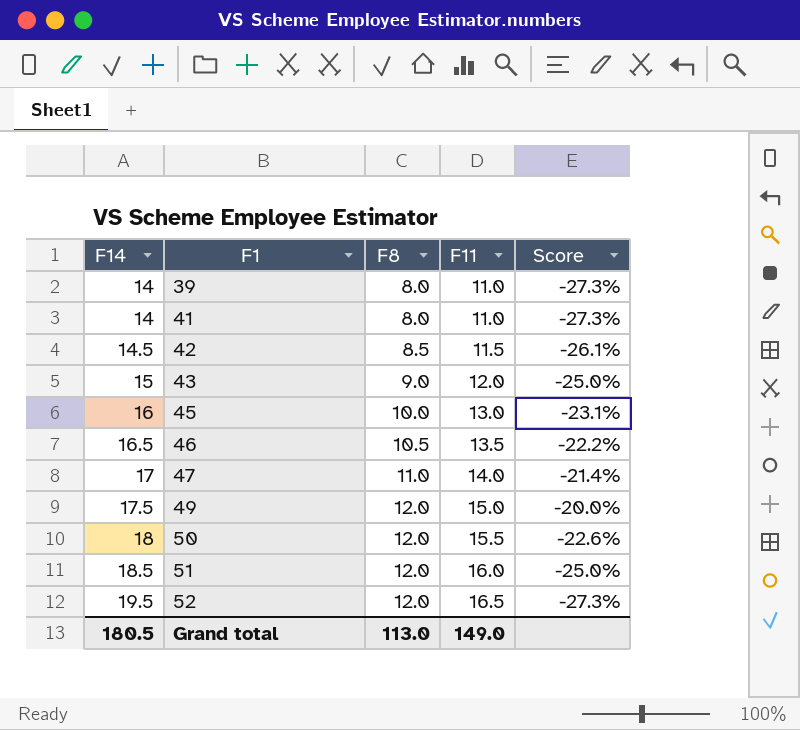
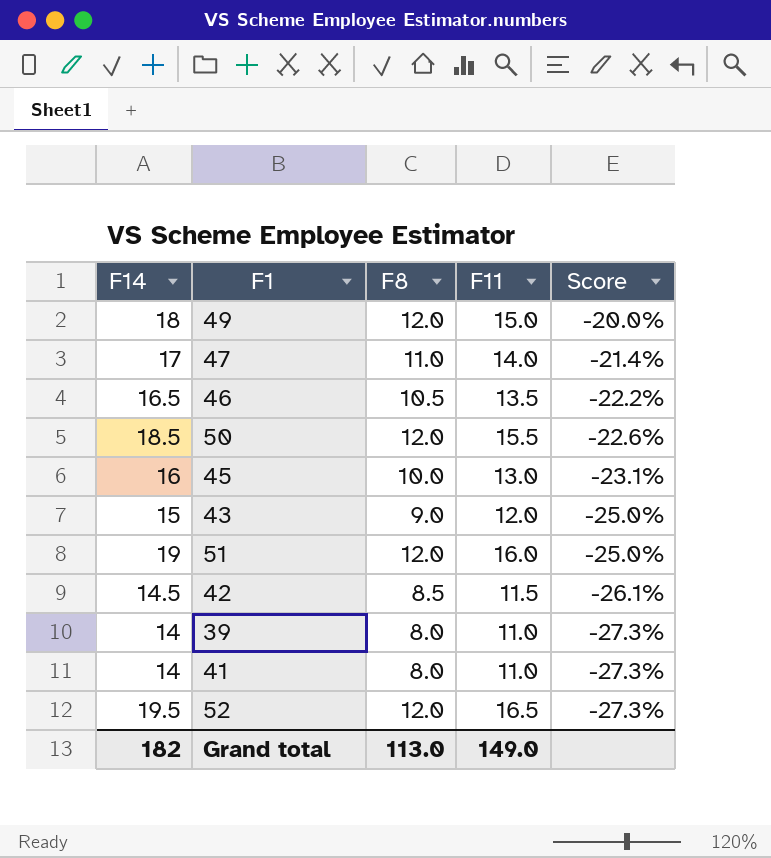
row order: F14 ascending -> Score descending
49 | F14: 17.5 -> 18
50 | F14: 18 -> 18.5
51 | F14: 18.5 -> 19
Grand total | F14: 180.5 -> 182

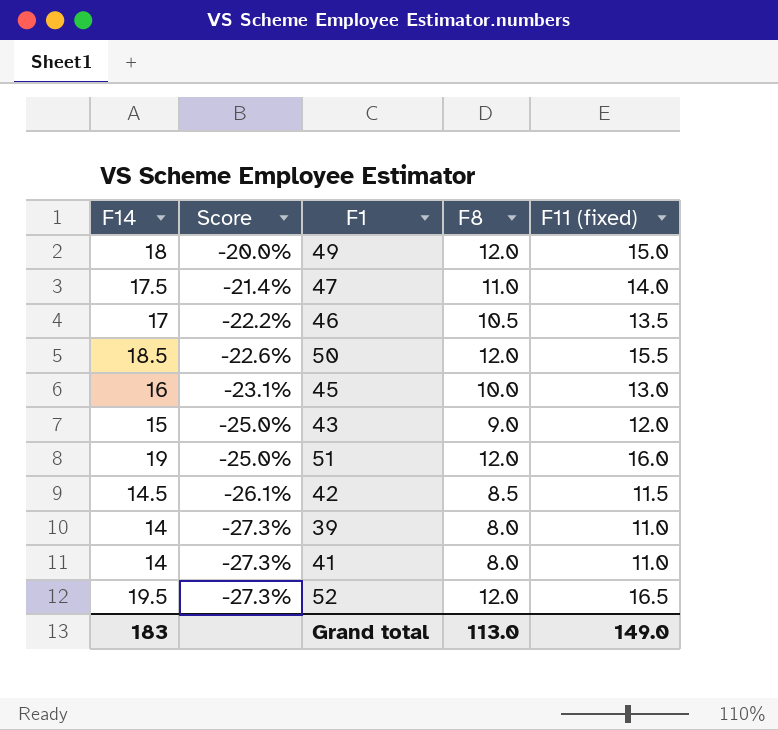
column Score | position: 5 -> 2
column name: F11 -> F11 (fixed)
47 | F14: 17 -> 17.5
46 | F14: 16.5 -> 17
Grand total | F14: 182 -> 183

